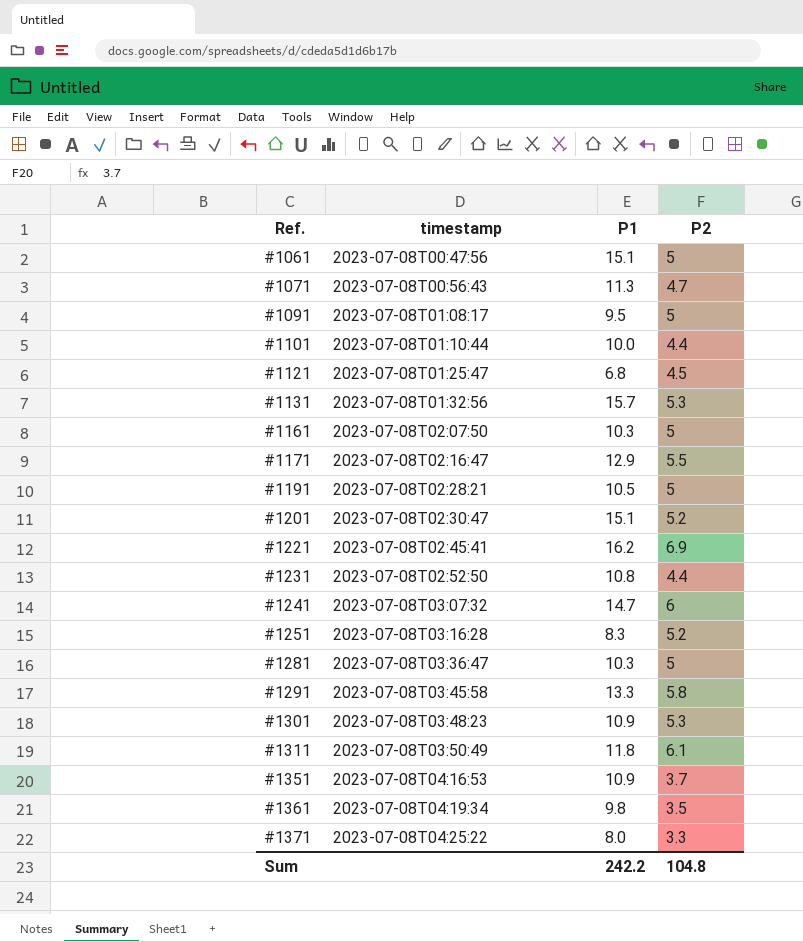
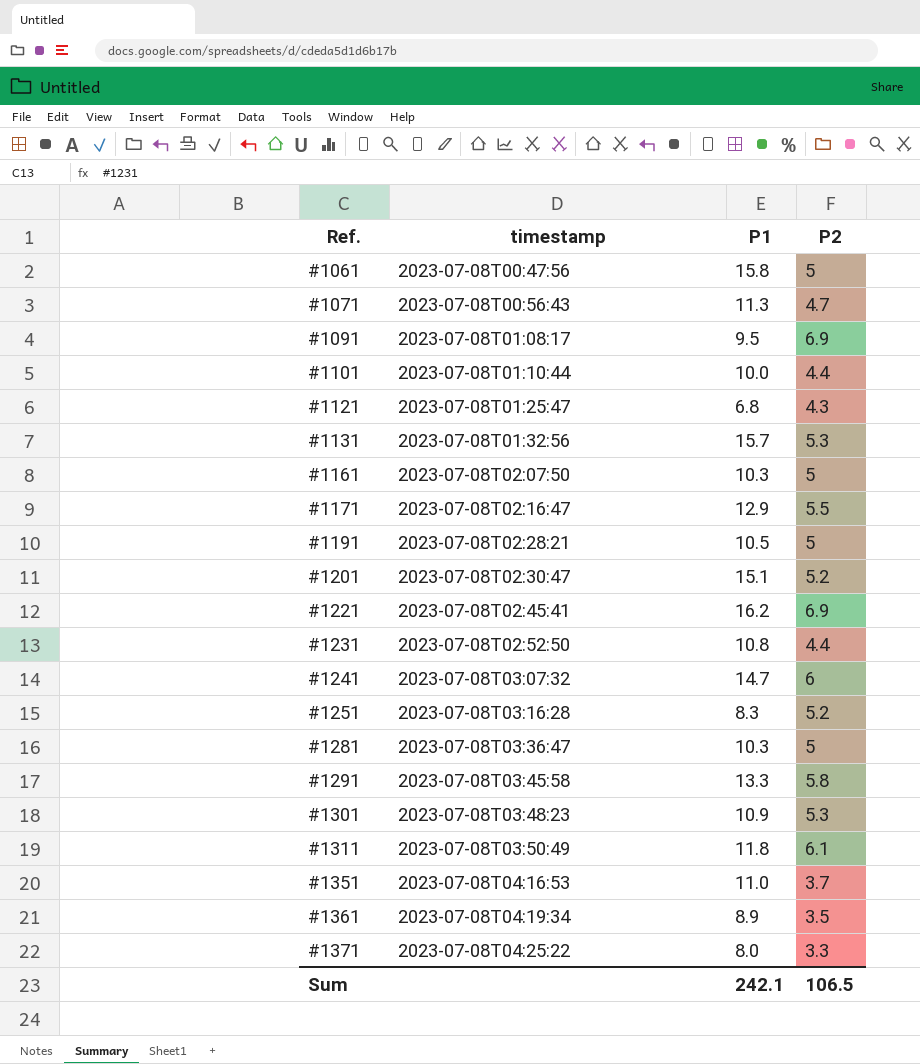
#1061 | P1: 15.1 -> 15.8
#1091 | P2: 5 -> 6.9
#1121 | P2: 4.5 -> 4.3
#1351 | P1: 10.9 -> 11.0
#1361 | P1: 9.8 -> 8.9
Sum | P1: 242.2 -> 242.1
Sum | P2: 104.8 -> 106.5

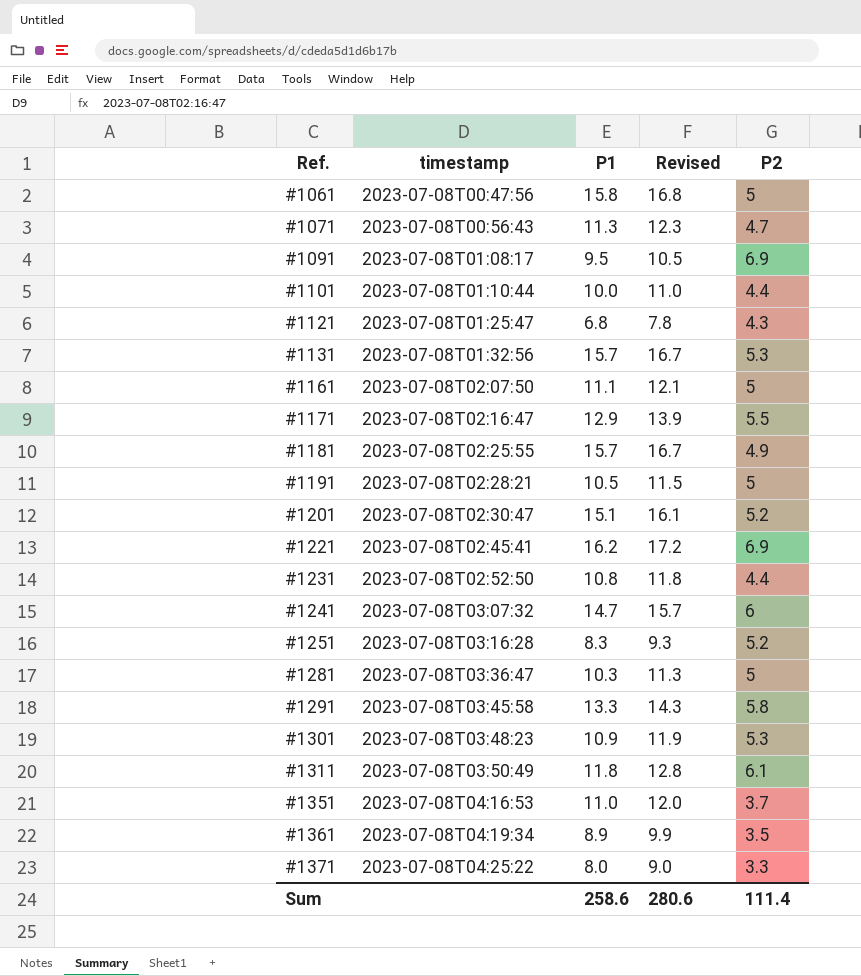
column Revised | formula: none -> [P1] + 1
#1161 | P1: 10.3 -> 11.1
row #1181: none -> 2023-07-08T02:25:55 | 15.7 | 16.7 | 4.9
Sum | P1: 242.1 -> 258.6
Sum | P2: 106.5 -> 111.4

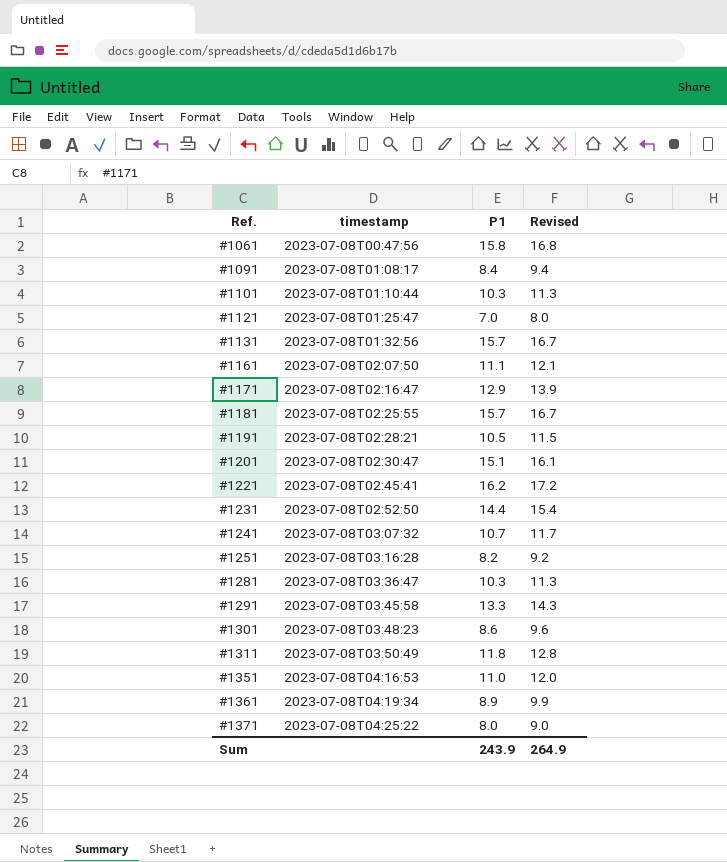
column P2 | position: 5 -> none
row #1071: 2023-07-08T00:56:43 | 11.3 | 12.3 | 4.7 -> none
#1091 | P1: 9.5 -> 8.4
#1091 | Revised: 10.5 -> 9.4
#1101 | P1: 10.0 -> 10.3
#1101 | Revised: 11.0 -> 11.3
#1121 | P1: 6.8 -> 7.0
#1121 | Revised: 7.8 -> 8.0
#1231 | P1: 10.8 -> 14.4
#1231 | Revised: 11.8 -> 15.4
#1241 | P1: 14.7 -> 10.7
#1241 | Revised: 15.7 -> 11.7
#1251 | P1: 8.3 -> 8.2
#1251 | Revised: 9.3 -> 9.2
#1301 | P1: 10.9 -> 8.6
#1301 | Revised: 11.9 -> 9.6
Sum | P1: 258.6 -> 243.9
Sum | Revised: 280.6 -> 264.9

